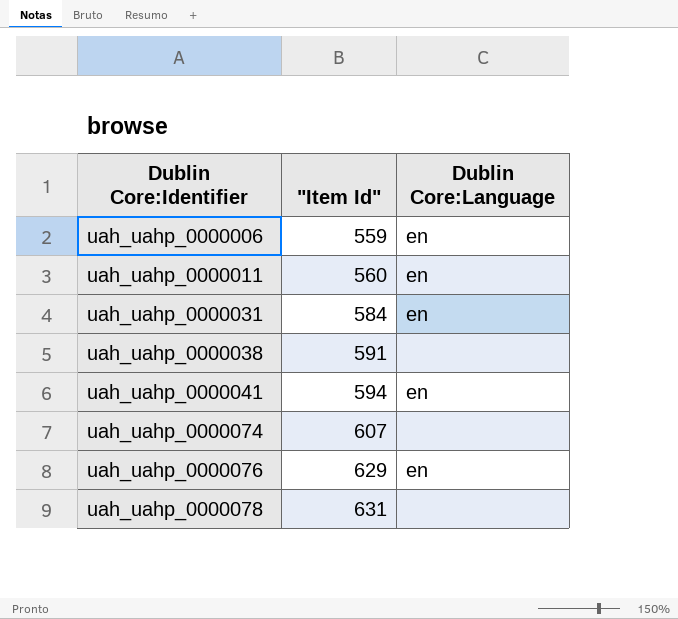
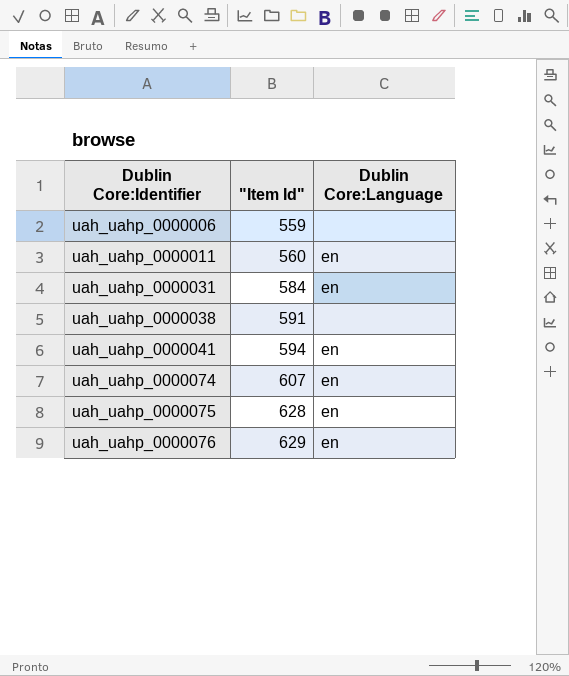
row uah_uahp_0000078: 631 | none -> none
uah_uahp_0000006 | Dublin Core:Language: en -> none
uah_uahp_0000074 | Dublin Core:Language: none -> en
row uah_uahp_0000075: none -> 628 | en

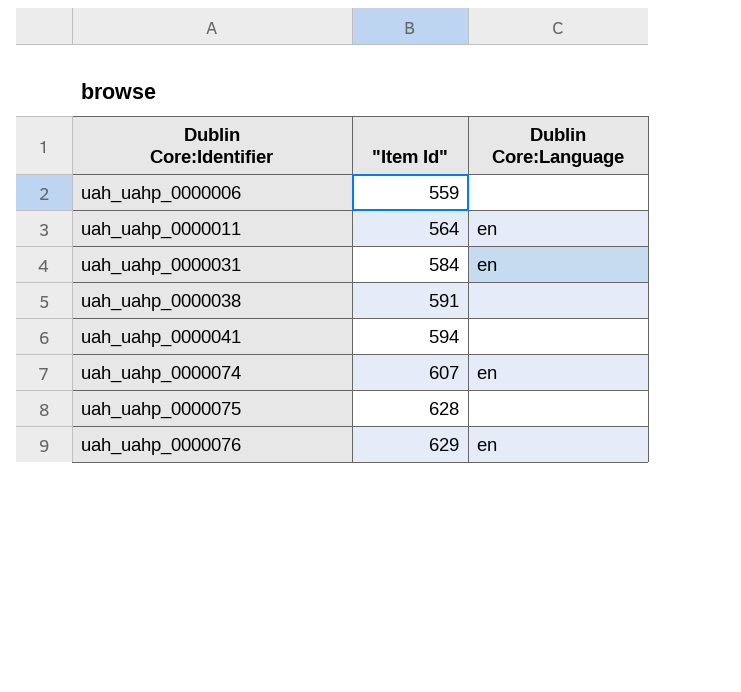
uah_uahp_0000011 | "Item Id": 560 -> 564
uah_uahp_0000041 | Dublin Core:Language: en -> none
uah_uahp_0000075 | Dublin Core:Language: en -> none

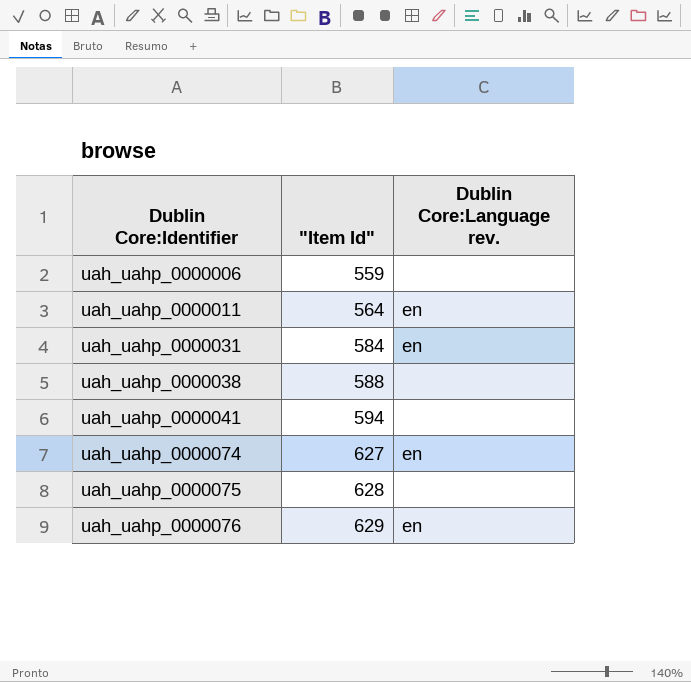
column name: Dublin Core:Language -> Dublin Core:Language rev.
uah_uahp_0000038 | "Item Id": 591 -> 588
uah_uahp_0000074 | "Item Id": 607 -> 627

